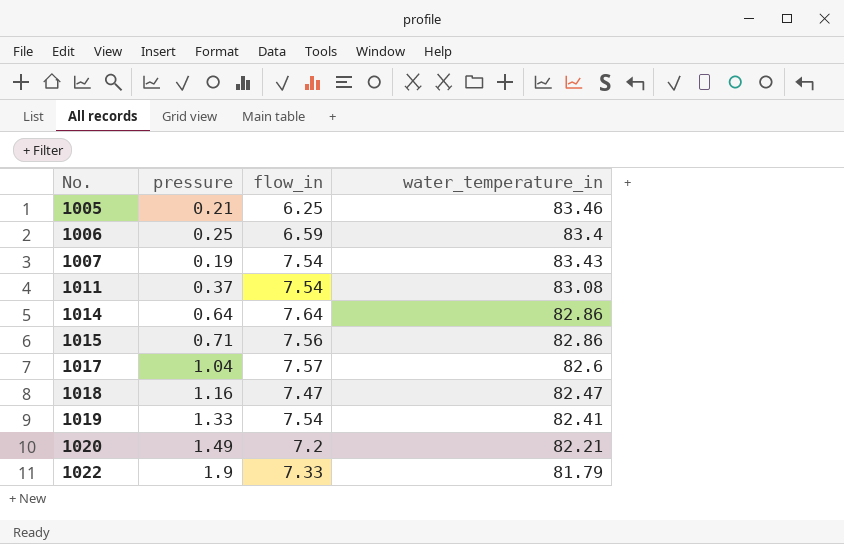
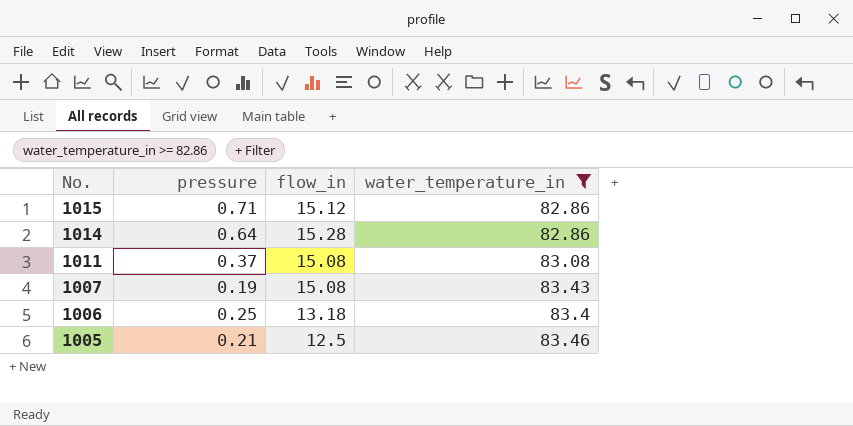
filter: none -> water_temperature_in >= 82.86
row order: No. ascending -> No. descending
1015 | flow_in: 7.56 -> 15.12
1014 | flow_in: 7.64 -> 15.28
1011 | flow_in: 7.54 -> 15.08
1007 | flow_in: 7.54 -> 15.08
1006 | flow_in: 6.59 -> 13.18
1005 | flow_in: 6.25 -> 12.5

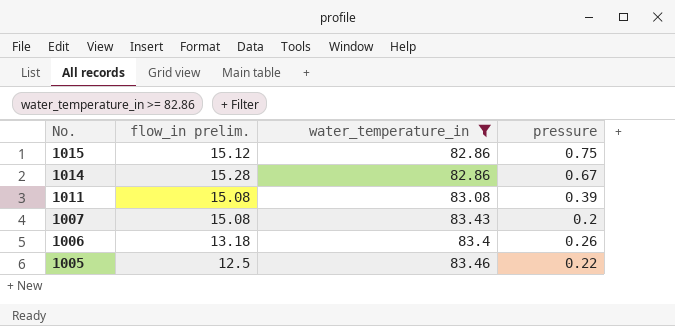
column name: flow_in -> flow_in prelim.
column pressure | position: 2 -> 4
1015 | pressure: 0.71 -> 0.75
1014 | pressure: 0.64 -> 0.67
1011 | pressure: 0.37 -> 0.39
1007 | pressure: 0.19 -> 0.2
1006 | pressure: 0.25 -> 0.26
1005 | pressure: 0.21 -> 0.22

